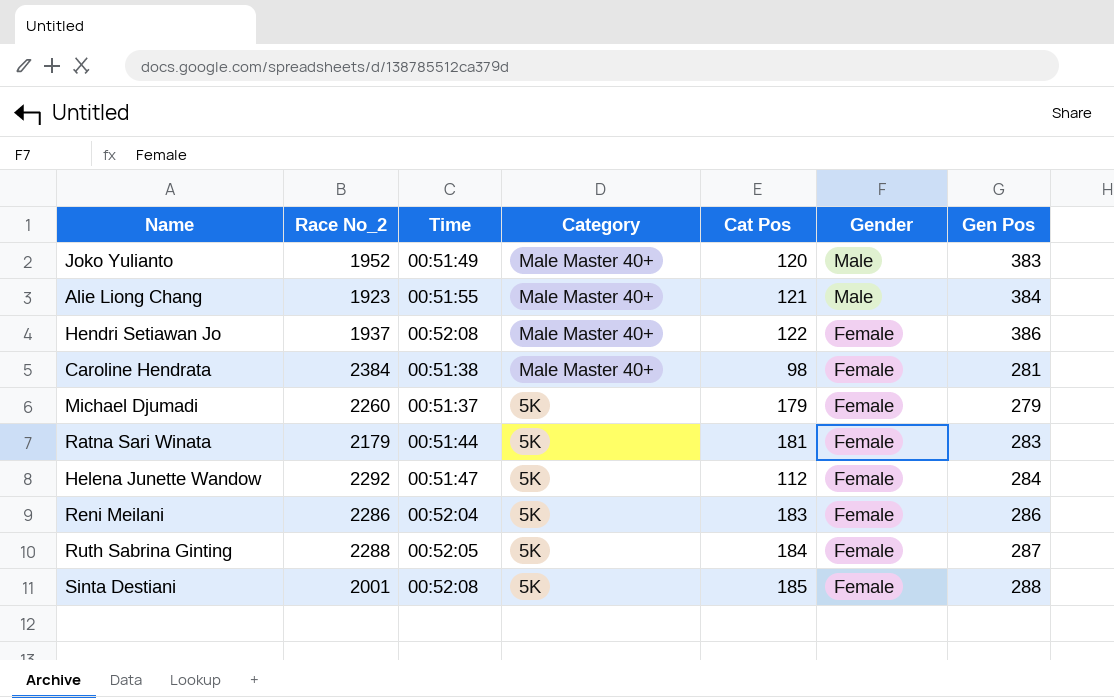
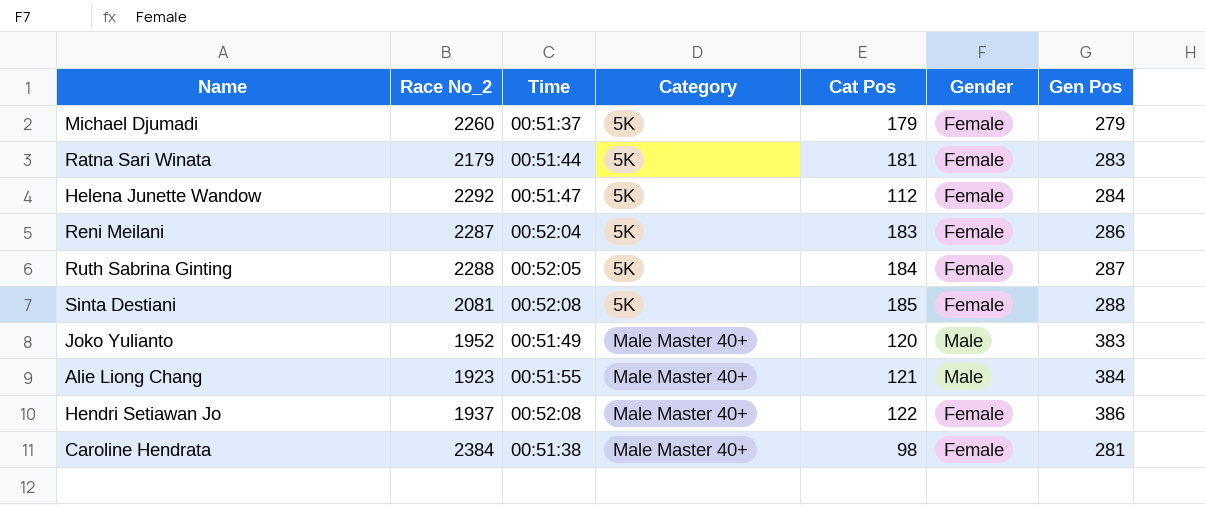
row order: Category descending -> Category ascending
Reni Meilani | Race No_2: 2286 -> 2287
Sinta Destiani | Race No_2: 2001 -> 2081

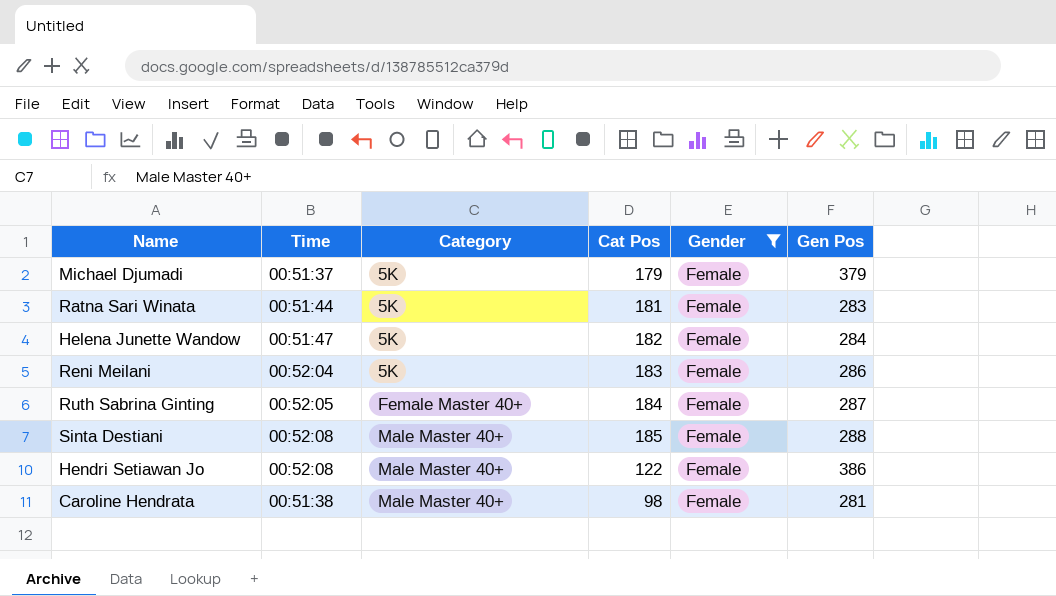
filter: none -> Gender = Female
column Race No_2 | position: 2 -> none
Michael Djumadi | Gen Pos: 279 -> 379
Helena Junette Wandow | Cat Pos: 112 -> 182
Ruth Sabrina Ginting | Category: 5K -> Female Master 40+
Sinta Destiani | Category: 5K -> Male Master 40+

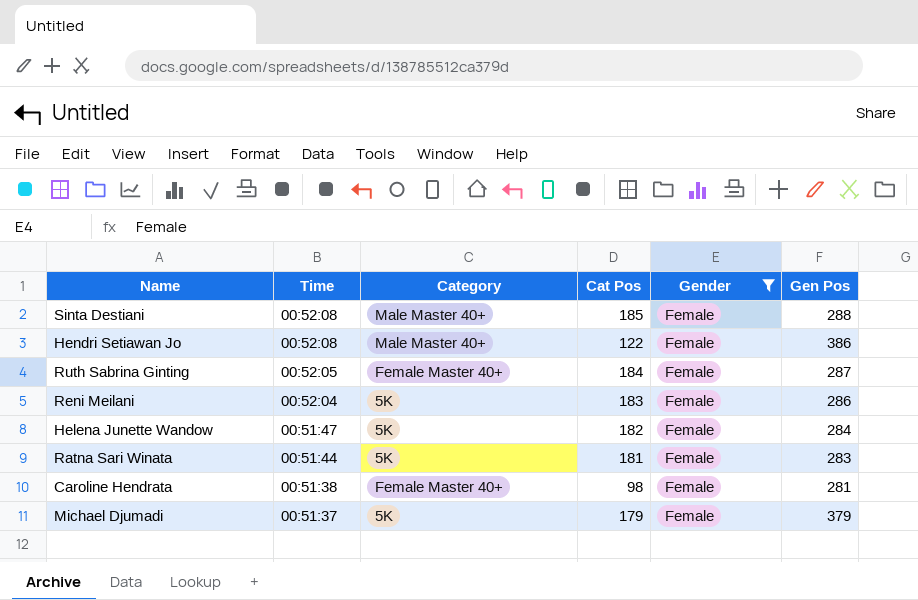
row order: Category ascending -> Time descending
Caroline Hendrata | Category: Male Master 40+ -> Female Master 40+

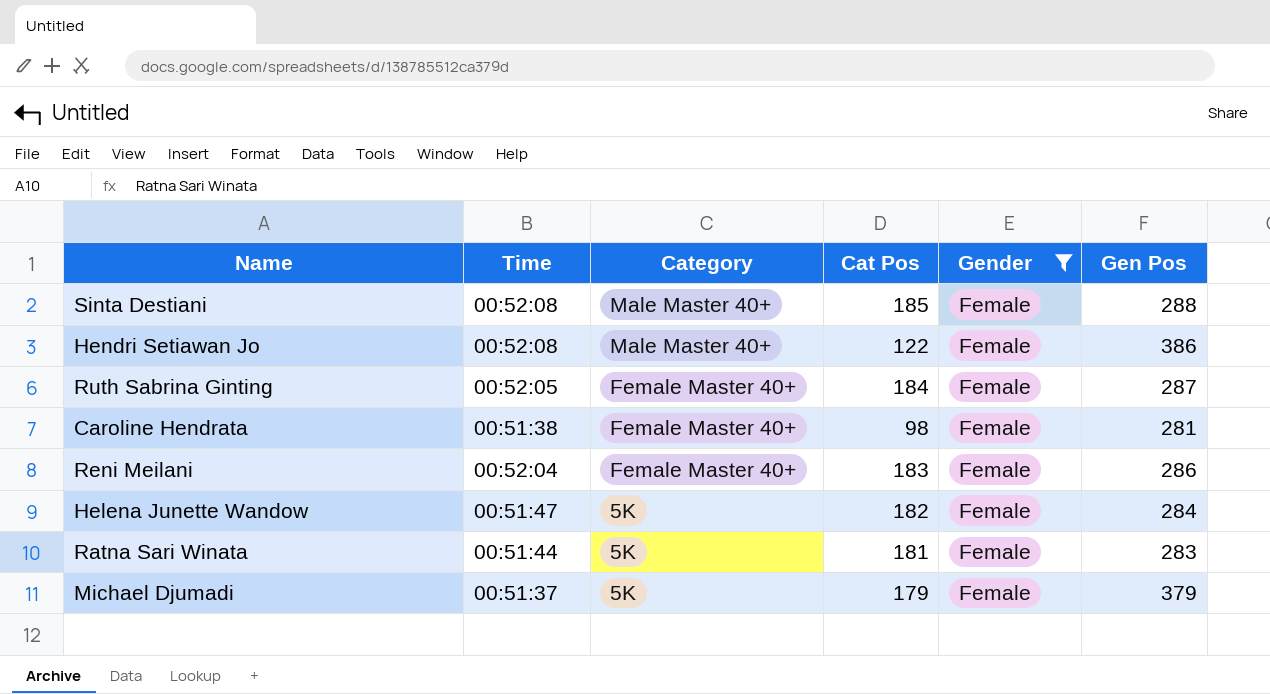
row order: Time descending -> Category descending
Reni Meilani | Category: 5K -> Female Master 40+

